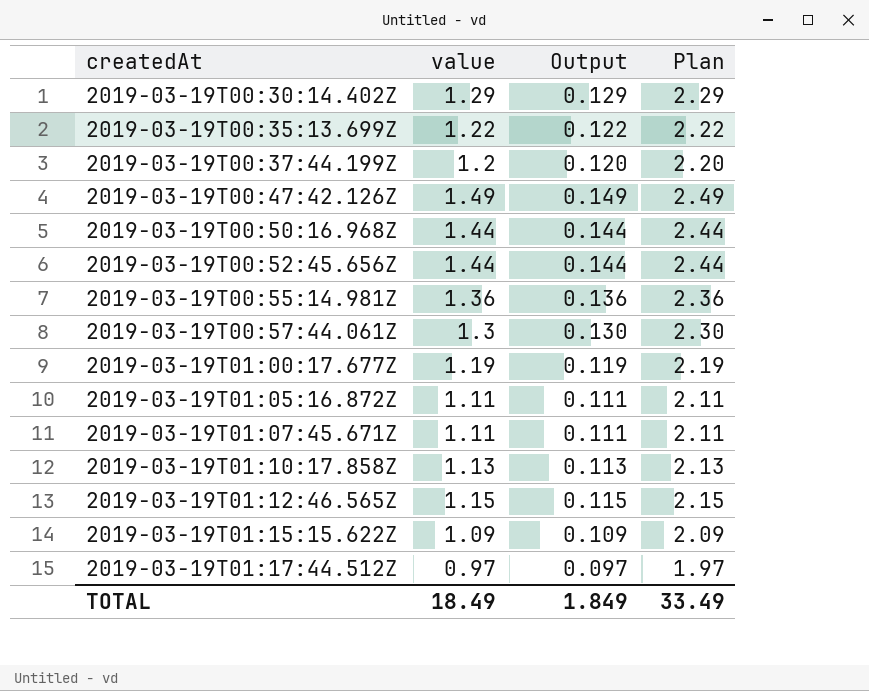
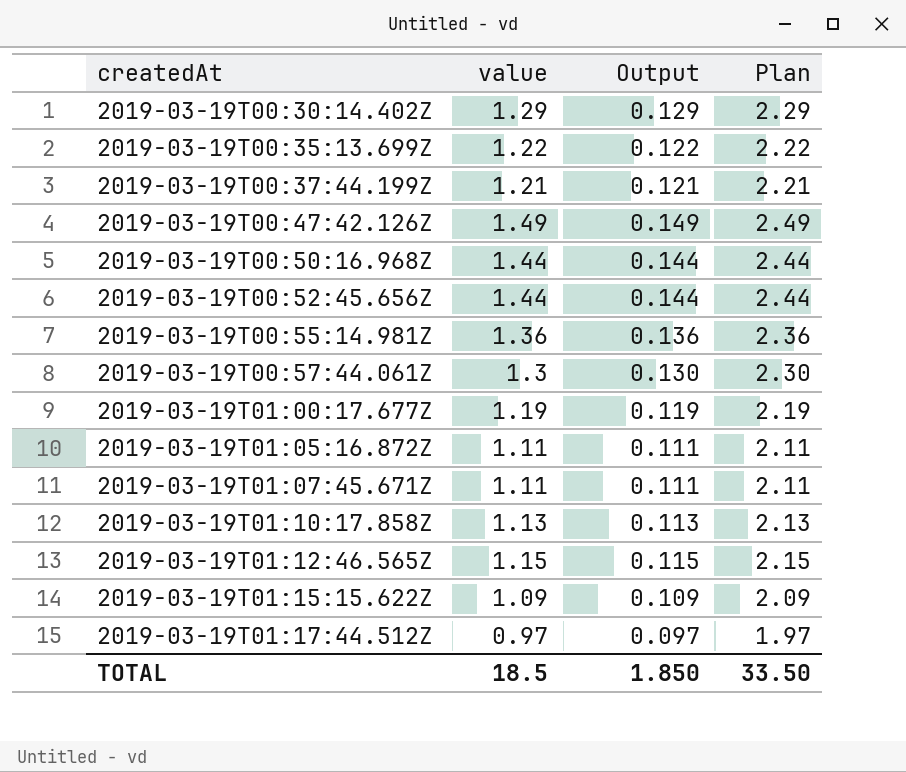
2019-03-19T00:37:44.199Z | value: 1.2 -> 1.21
2019-03-19T00:37:44.199Z | Output: 0.120 -> 0.121
2019-03-19T00:37:44.199Z | Plan: 2.20 -> 2.21
TOTAL | value: 18.49 -> 18.5
TOTAL | Output: 1.849 -> 1.850
TOTAL | Plan: 33.49 -> 33.50

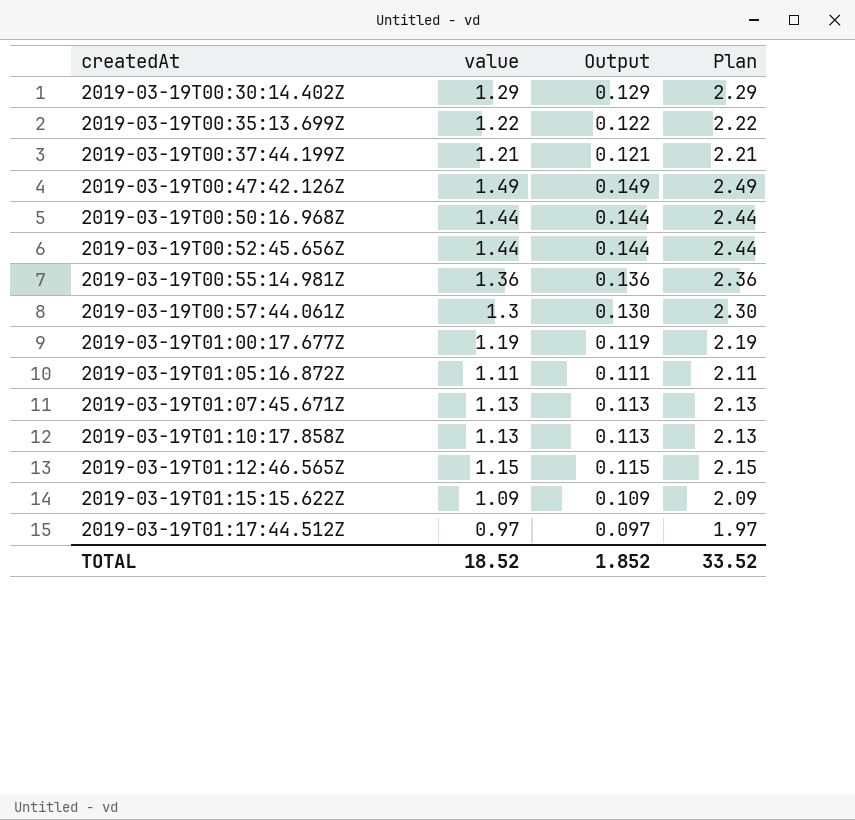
2019-03-19T01:07:45.671Z | value: 1.11 -> 1.13
2019-03-19T01:07:45.671Z | Output: 0.111 -> 0.113
2019-03-19T01:07:45.671Z | Plan: 2.11 -> 2.13
TOTAL | value: 18.5 -> 18.52
TOTAL | Output: 1.850 -> 1.852
TOTAL | Plan: 33.50 -> 33.52

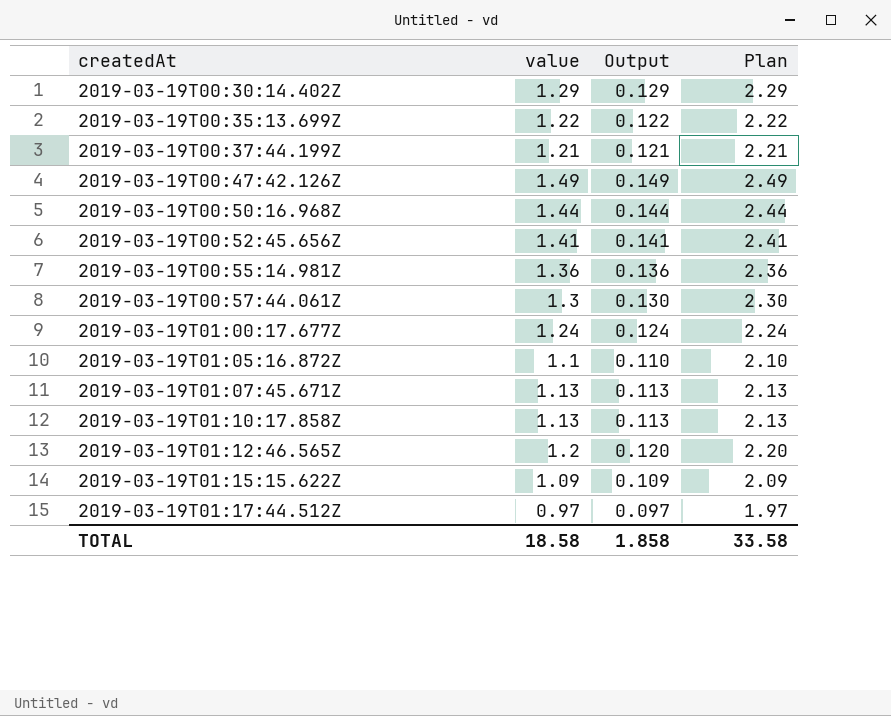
2019-03-19T00:52:45.656Z | value: 1.44 -> 1.41
2019-03-19T00:52:45.656Z | Output: 0.144 -> 0.141
2019-03-19T00:52:45.656Z | Plan: 2.44 -> 2.41
2019-03-19T01:00:17.677Z | value: 1.19 -> 1.24
2019-03-19T01:00:17.677Z | Output: 0.119 -> 0.124
2019-03-19T01:00:17.677Z | Plan: 2.19 -> 2.24
2019-03-19T01:05:16.872Z | value: 1.11 -> 1.1
2019-03-19T01:05:16.872Z | Output: 0.111 -> 0.110
2019-03-19T01:05:16.872Z | Plan: 2.11 -> 2.10
2019-03-19T01:12:46.565Z | value: 1.15 -> 1.2
2019-03-19T01:12:46.565Z | Output: 0.115 -> 0.120
2019-03-19T01:12:46.565Z | Plan: 2.15 -> 2.20
TOTAL | value: 18.52 -> 18.58
TOTAL | Output: 1.852 -> 1.858
TOTAL | Plan: 33.52 -> 33.58

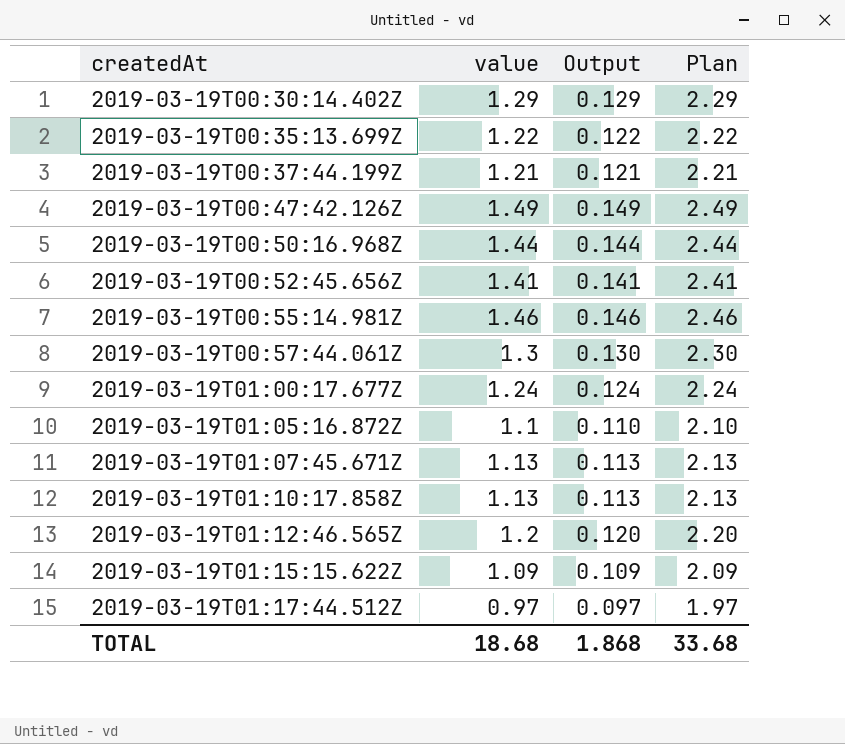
2019-03-19T00:55:14.981Z | value: 1.36 -> 1.46
2019-03-19T00:55:14.981Z | Output: 0.136 -> 0.146
2019-03-19T00:55:14.981Z | Plan: 2.36 -> 2.46
TOTAL | value: 18.58 -> 18.68
TOTAL | Output: 1.858 -> 1.868
TOTAL | Plan: 33.58 -> 33.68

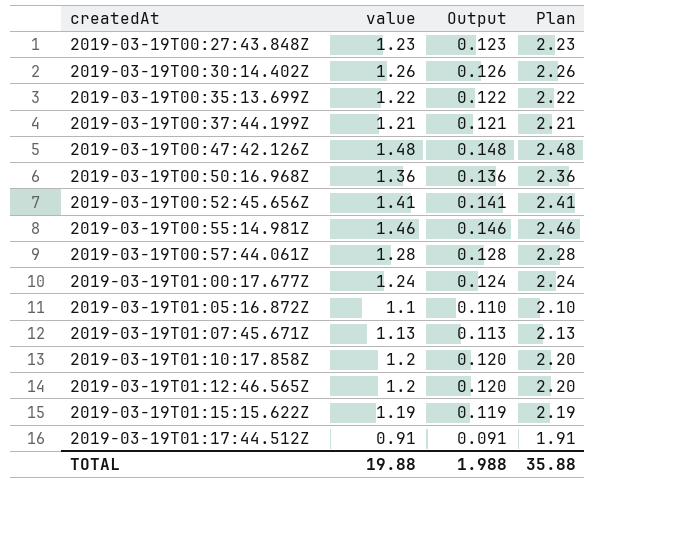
row 2019-03-19T00:27:43.848Z: none -> 1.23 | 0.123 | 2.23
2019-03-19T00:30:14.402Z | value: 1.29 -> 1.26
2019-03-19T00:30:14.402Z | Output: 0.129 -> 0.126
2019-03-19T00:30:14.402Z | Plan: 2.29 -> 2.26
2019-03-19T00:47:42.126Z | value: 1.49 -> 1.48
2019-03-19T00:47:42.126Z | Output: 0.149 -> 0.148
2019-03-19T00:47:42.126Z | Plan: 2.49 -> 2.48
2019-03-19T00:50:16.968Z | value: 1.44 -> 1.36
2019-03-19T00:50:16.968Z | Output: 0.144 -> 0.136
2019-03-19T00:50:16.968Z | Plan: 2.44 -> 2.36
2019-03-19T00:57:44.061Z | value: 1.3 -> 1.28
2019-03-19T00:57:44.061Z | Output: 0.130 -> 0.128
2019-03-19T00:57:44.061Z | Plan: 2.30 -> 2.28
2019-03-19T01:10:17.858Z | value: 1.13 -> 1.2
2019-03-19T01:10:17.858Z | Output: 0.113 -> 0.120
2019-03-19T01:10:17.858Z | Plan: 2.13 -> 2.20
2019-03-19T01:15:15.622Z | value: 1.09 -> 1.19
2019-03-19T01:15:15.622Z | Output: 0.109 -> 0.119
2019-03-19T01:15:15.622Z | Plan: 2.09 -> 2.19
2019-03-19T01:17:44.512Z | value: 0.97 -> 0.91
2019-03-19T01:17:44.512Z | Output: 0.097 -> 0.091
2019-03-19T01:17:44.512Z | Plan: 1.97 -> 1.91
TOTAL | value: 18.68 -> 19.88
TOTAL | Output: 1.868 -> 1.988
TOTAL | Plan: 33.68 -> 35.88

